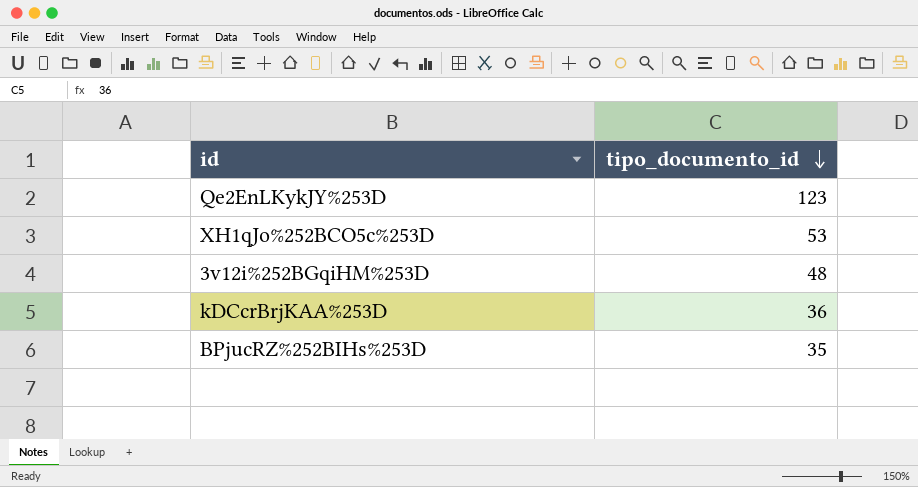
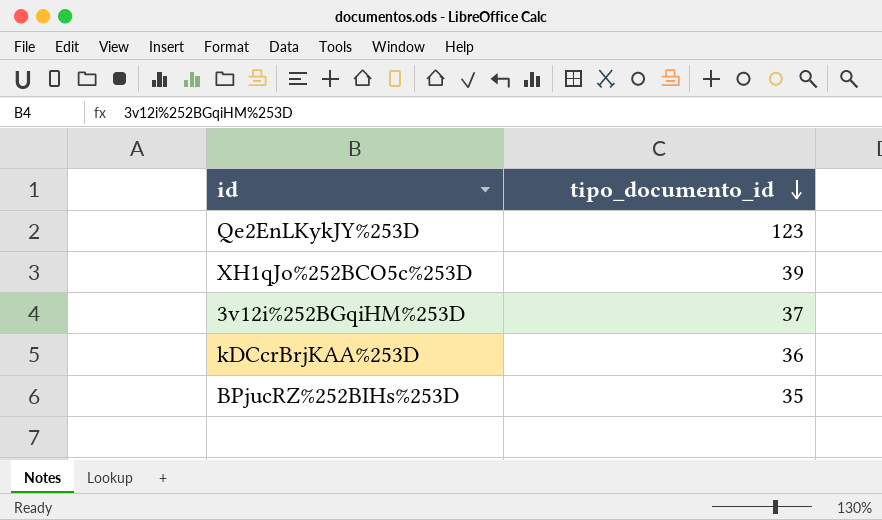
XH1qJo%252BCO5c%253D | tipo_documento_id: 53 -> 39
3v12i%252BGqiHM%253D | tipo_documento_id: 48 -> 37

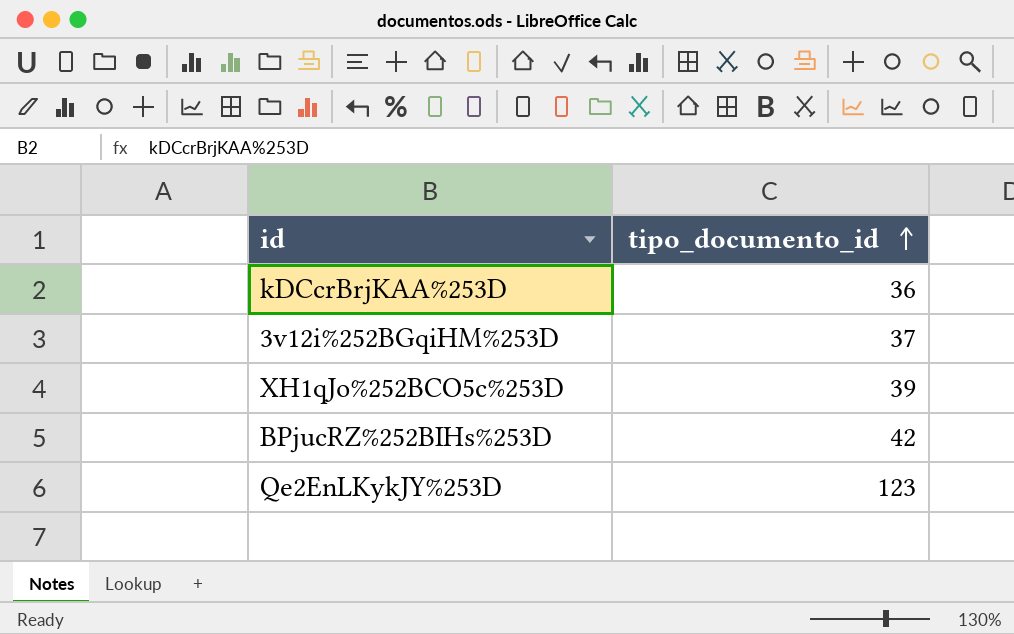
row order: tipo_documento_id descending -> tipo_documento_id ascending
BPjucRZ%252BIHs%253D | tipo_documento_id: 35 -> 42

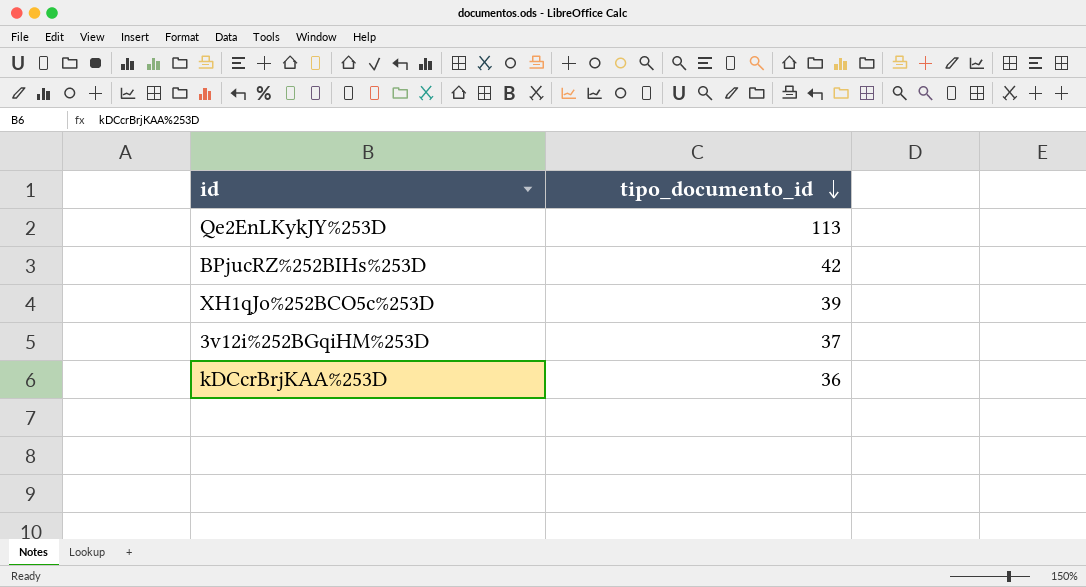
row order: tipo_documento_id ascending -> tipo_documento_id descending
Qe2EnLKykJY%253D | tipo_documento_id: 123 -> 113

